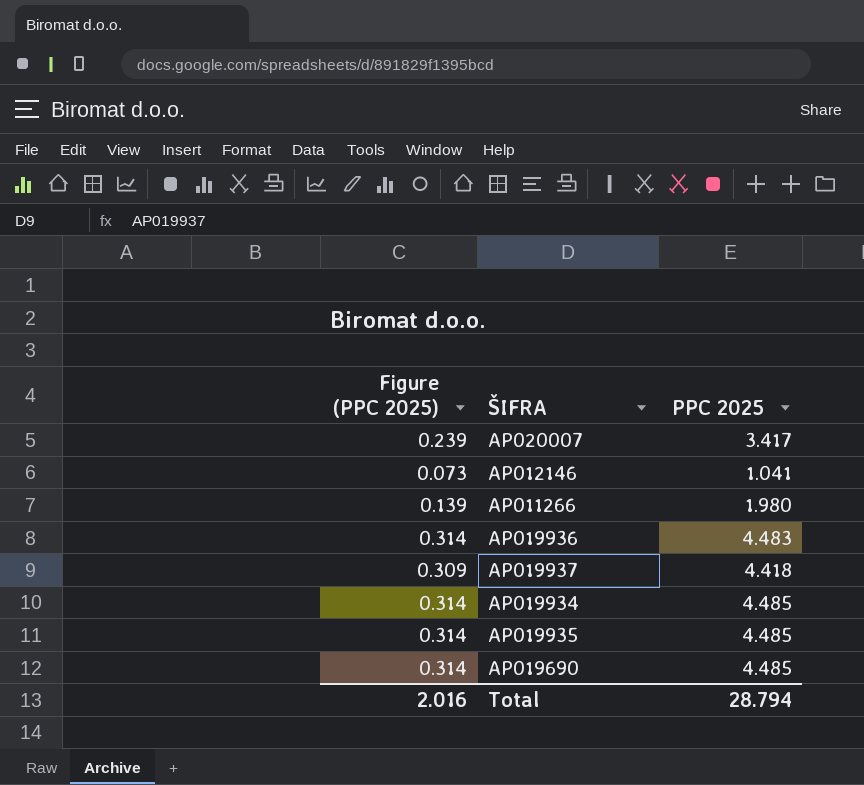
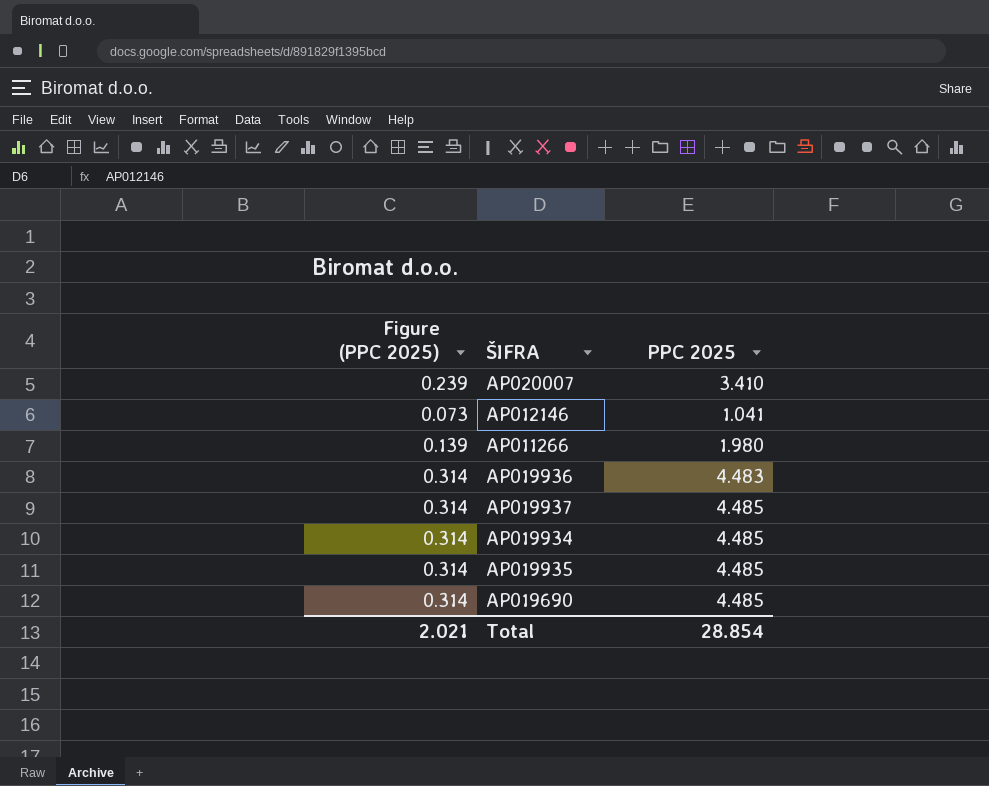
AP020007 | PPC 2025: 3.417 -> 3.410
AP019937 | Figure (PPC 2025): 0.309 -> 0.314
AP019937 | PPC 2025: 4.418 -> 4.485
Total | Figure (PPC 2025): 2.016 -> 2.021
Total | PPC 2025: 28.794 -> 28.854

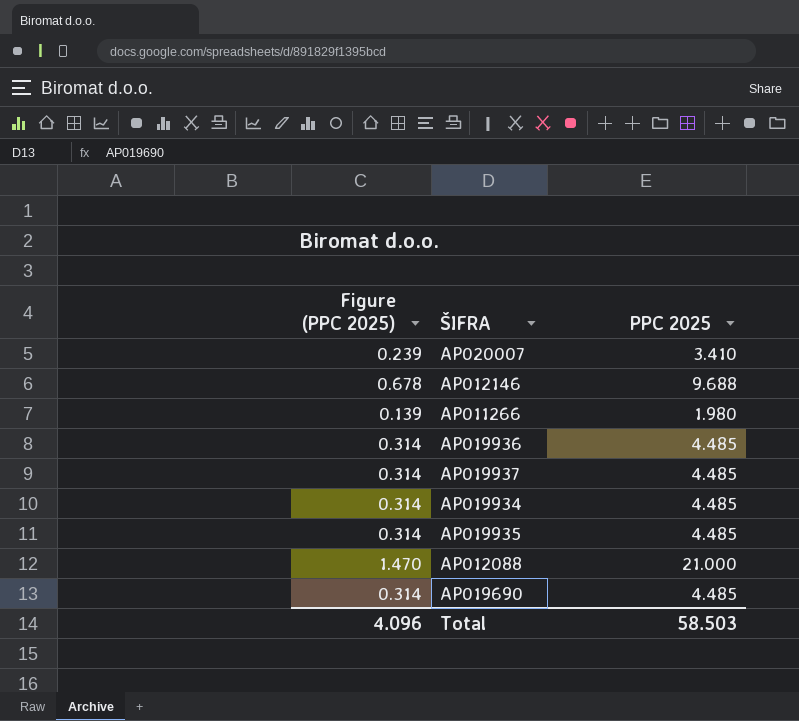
AP012146 | Figure (PPC 2025): 0.073 -> 0.678
AP012146 | PPC 2025: 1.041 -> 9.688
AP019936 | PPC 2025: 4.483 -> 4.485
row AP012088: none -> 1.470 | 21.000
Total | Figure (PPC 2025): 2.021 -> 4.096
Total | PPC 2025: 28.854 -> 58.503

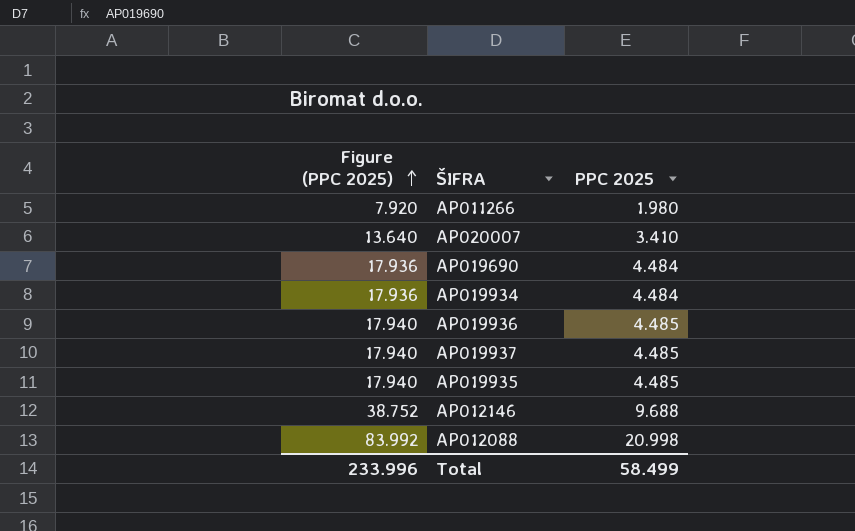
row order: none -> Figure (PPC 2025) ascending
column Figure (PPC 2025) | formula: [PPC 2025] * 0.07 -> [PPC 2025] * 4
AP019690 | PPC 2025: 4.485 -> 4.484
AP019934 | PPC 2025: 4.485 -> 4.484
AP012088 | PPC 2025: 21.000 -> 20.998
Total | Figure (PPC 2025): 4.096 -> 233.996
Total | PPC 2025: 58.503 -> 58.499

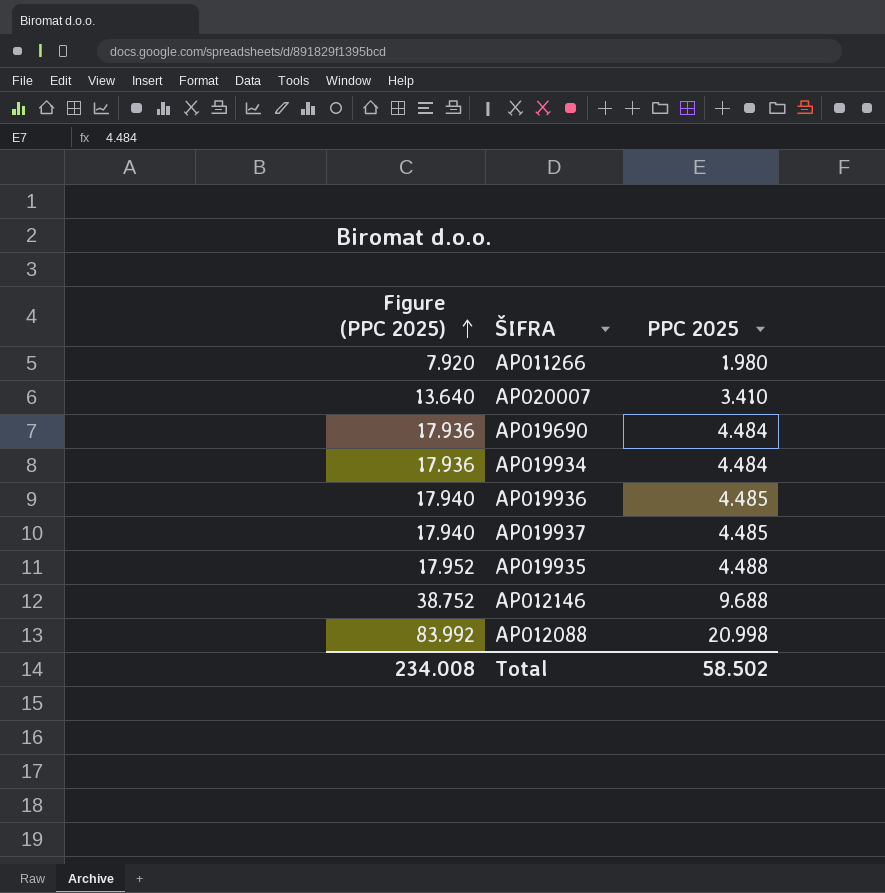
AP019935 | Figure (PPC 2025): 17.940 -> 17.952
AP019935 | PPC 2025: 4.485 -> 4.488
Total | Figure (PPC 2025): 233.996 -> 234.008
Total | PPC 2025: 58.499 -> 58.502

